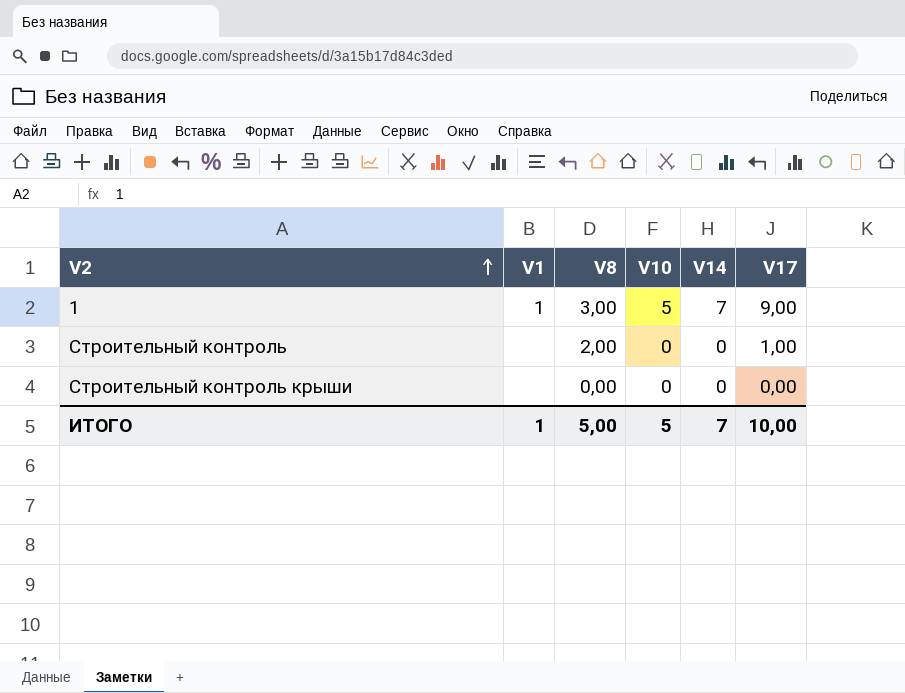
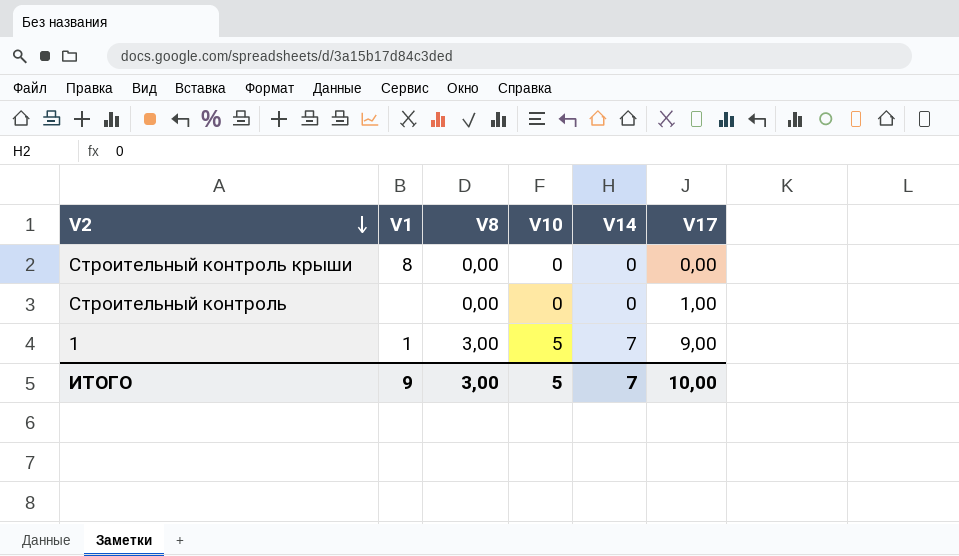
row order: V2 ascending -> V2 descending
Строительный контроль крыши | V1: none -> 8
Строительный контроль | V8: 2,00 -> 0,00
ИТОГО | V1: 1 -> 9
ИТОГО | V8: 5,00 -> 3,00

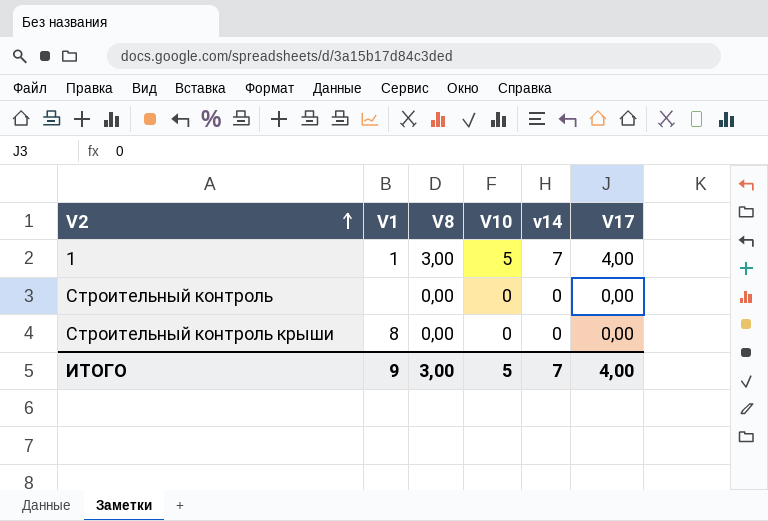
row order: V2 descending -> V2 ascending
column name: V14 -> v14
1 | V17: 9,00 -> 4,00
Строительный контроль | V17: 1,00 -> 0,00
ИТОГО | V17: 10,00 -> 4,00

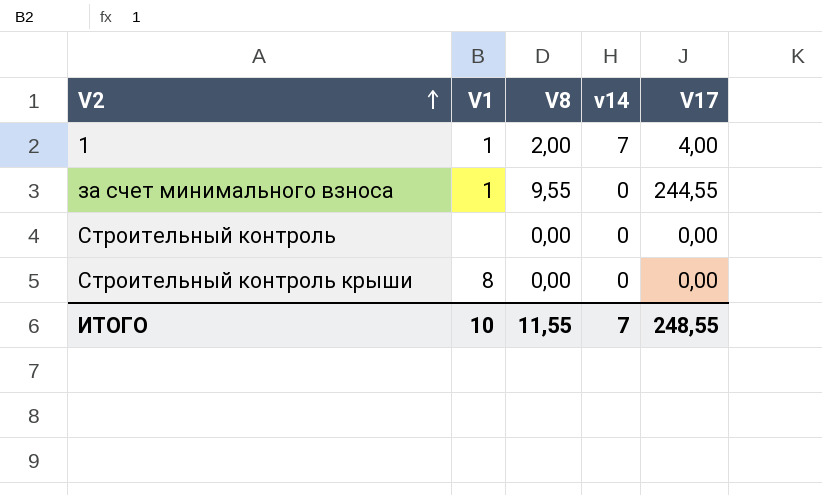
column V10 | position: 4 -> none
1 | V8: 3,00 -> 2,00
row за счет минимального взноса: none -> 1 | 9,55 | 0 | 244,55
ИТОГО | V1: 9 -> 10
ИТОГО | V8: 3,00 -> 11,55
ИТОГО | V17: 4,00 -> 248,55

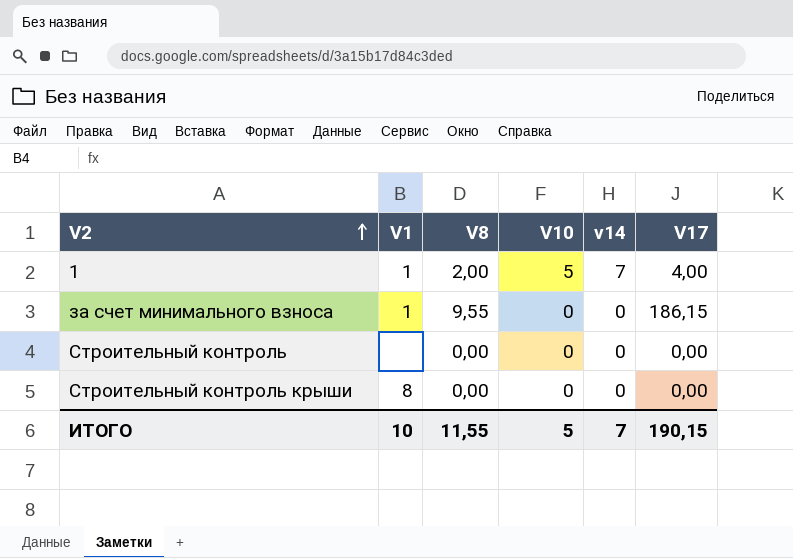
column V10 | position: none -> 4
за счет минимального взноса | V17: 244,55 -> 186,15
ИТОГО | V17: 248,55 -> 190,15

